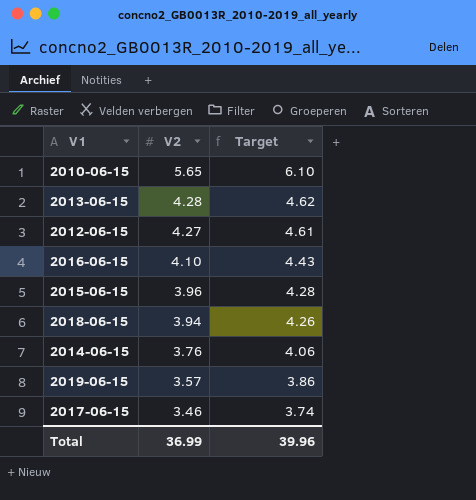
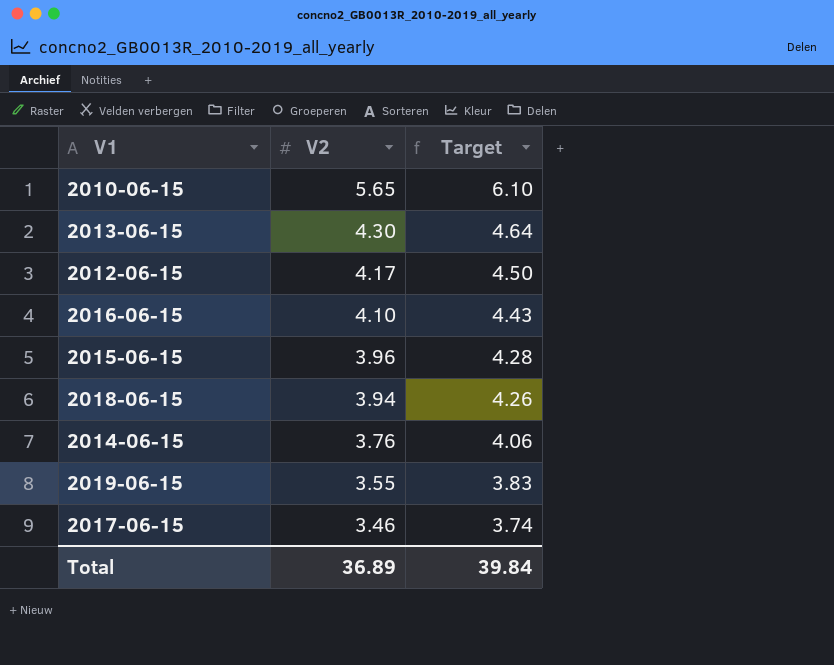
2013-06-15 | V2: 4.28 -> 4.30
2013-06-15 | Target: 4.62 -> 4.64
2012-06-15 | V2: 4.27 -> 4.17
2012-06-15 | Target: 4.61 -> 4.50
2019-06-15 | V2: 3.57 -> 3.55
2019-06-15 | Target: 3.86 -> 3.83
Total | V2: 36.99 -> 36.89
Total | Target: 39.96 -> 39.84

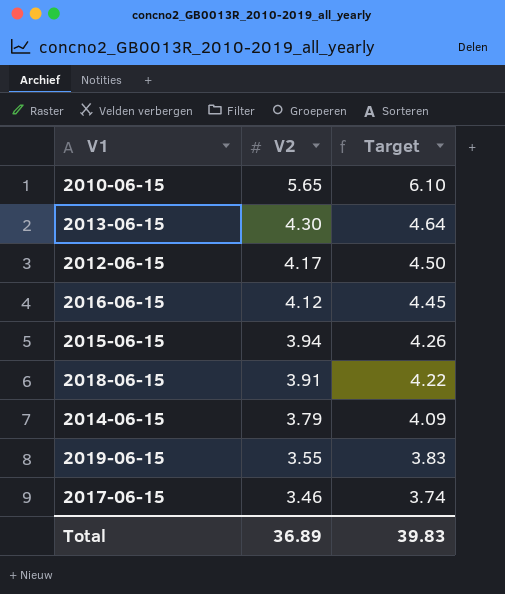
2016-06-15 | V2: 4.10 -> 4.12
2016-06-15 | Target: 4.43 -> 4.45
2015-06-15 | V2: 3.96 -> 3.94
2015-06-15 | Target: 4.28 -> 4.26
2018-06-15 | V2: 3.94 -> 3.91
2018-06-15 | Target: 4.26 -> 4.22
2014-06-15 | V2: 3.76 -> 3.79
2014-06-15 | Target: 4.06 -> 4.09
Total | Target: 39.84 -> 39.83

